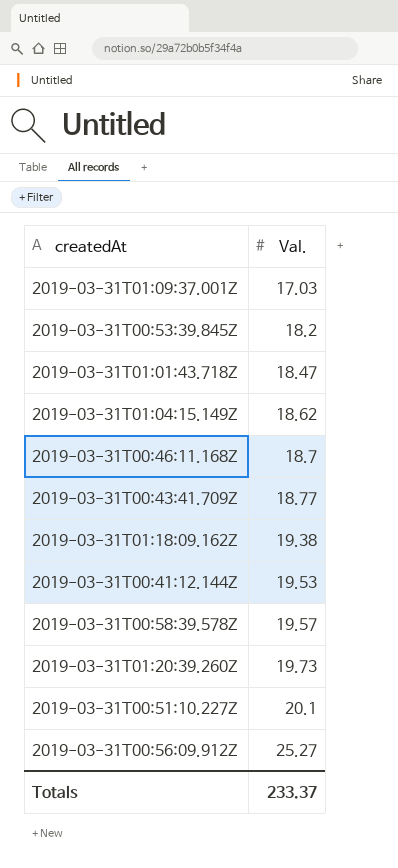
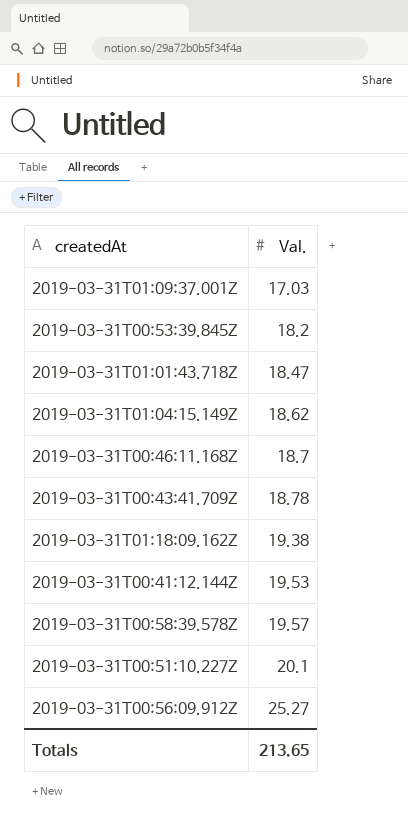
row 2019-03-31T01:20:39.260Z: 19.73 -> none
2019-03-31T00:43:41.709Z | Val.: 18.77 -> 18.78
Totals | Val.: 233.37 -> 213.65

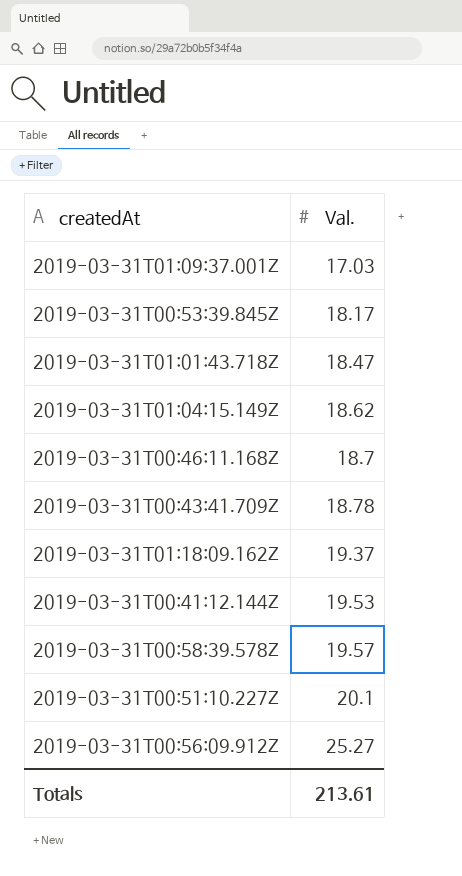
2019-03-31T00:53:39.845Z | Val.: 18.2 -> 18.17
2019-03-31T01:18:09.162Z | Val.: 19.38 -> 19.37
Totals | Val.: 213.65 -> 213.61

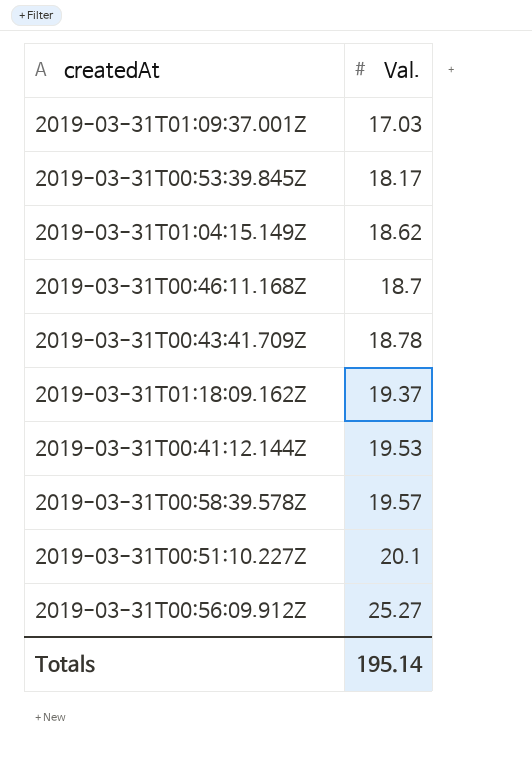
row 2019-03-31T01:01:43.718Z: 18.47 -> none
Totals | Val.: 213.61 -> 195.14

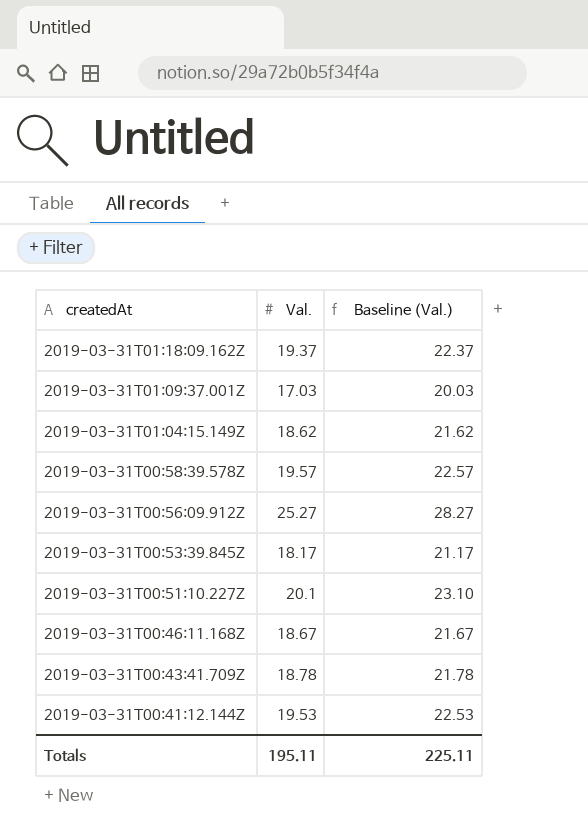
row order: Val. ascending -> createdAt descending
column Baseline (Val.) | formula: none -> [Val.] + 3
2019-03-31T00:46:11.168Z | Val.: 18.7 -> 18.67
Totals | Val.: 195.14 -> 195.11

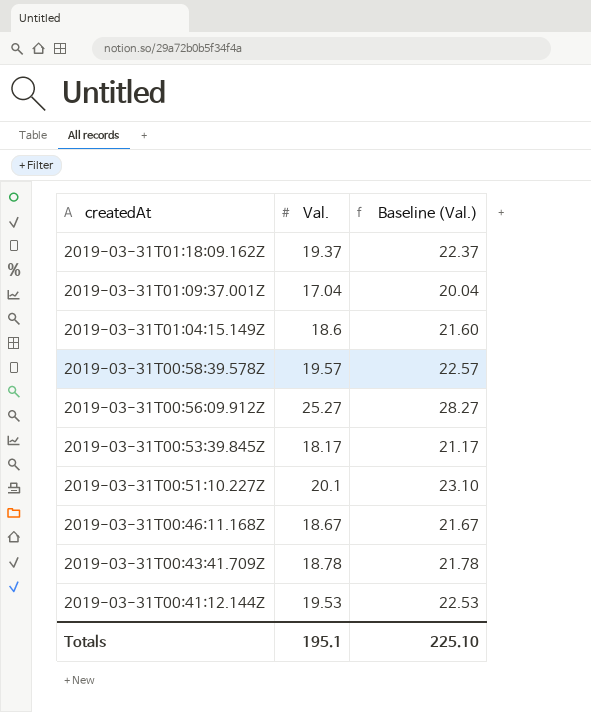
2019-03-31T01:09:37.001Z | Val.: 17.03 -> 17.04
2019-03-31T01:09:37.001Z | Baseline (Val.): 20.03 -> 20.04
2019-03-31T01:04:15.149Z | Val.: 18.62 -> 18.6
2019-03-31T01:04:15.149Z | Baseline (Val.): 21.62 -> 21.60
Totals | Val.: 195.11 -> 195.1
Totals | Baseline (Val.): 225.11 -> 225.10

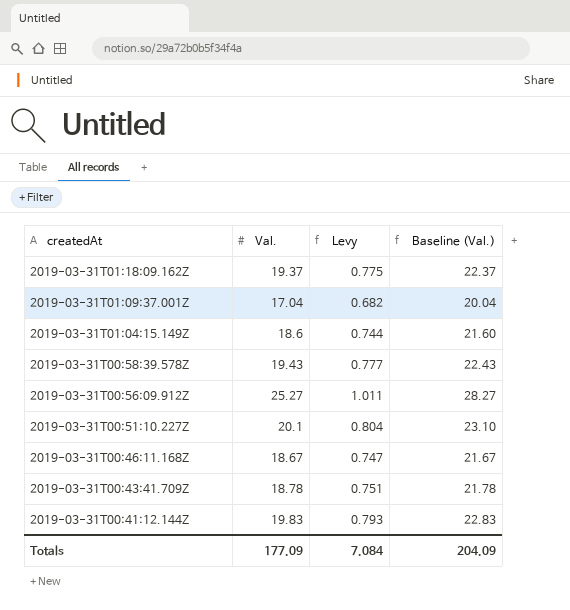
column Levy | formula: none -> [Val.] * 0.04
row 2019-03-31T00:53:39.845Z: 18.17 | 21.17 -> none
2019-03-31T00:58:39.578Z | Val.: 19.57 -> 19.43
2019-03-31T00:58:39.578Z | Baseline (Val.): 22.57 -> 22.43
2019-03-31T00:41:12.144Z | Val.: 19.53 -> 19.83
2019-03-31T00:41:12.144Z | Baseline (Val.): 22.53 -> 22.83
Totals | Val.: 195.1 -> 177.09
Totals | Baseline (Val.): 225.10 -> 204.09

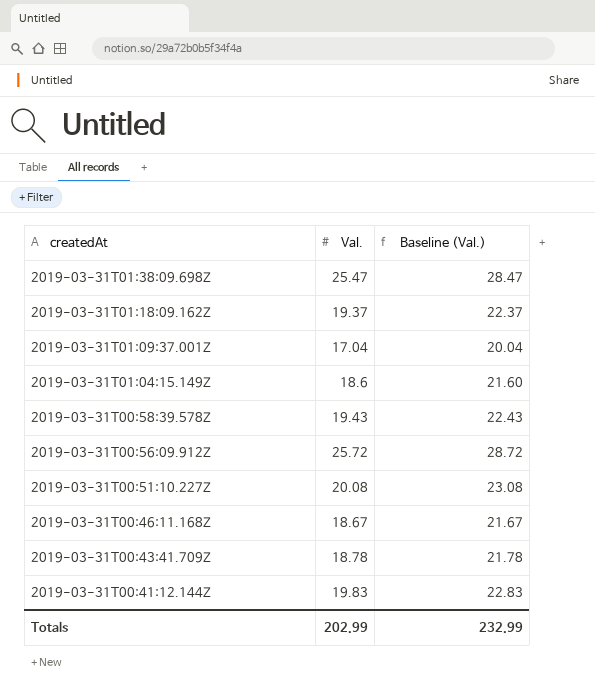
column Levy | formula: [Val.] * 0.04 -> none
row 2019-03-31T01:38:09.698Z: none -> 25.47 | 28.47
2019-03-31T00:56:09.912Z | Val.: 25.27 -> 25.72
2019-03-31T00:56:09.912Z | Baseline (Val.): 28.27 -> 28.72
2019-03-31T00:51:10.227Z | Val.: 20.1 -> 20.08
2019-03-31T00:51:10.227Z | Baseline (Val.): 23.10 -> 23.08
Totals | Val.: 177.09 -> 202.99
Totals | Baseline (Val.): 204.09 -> 232.99

